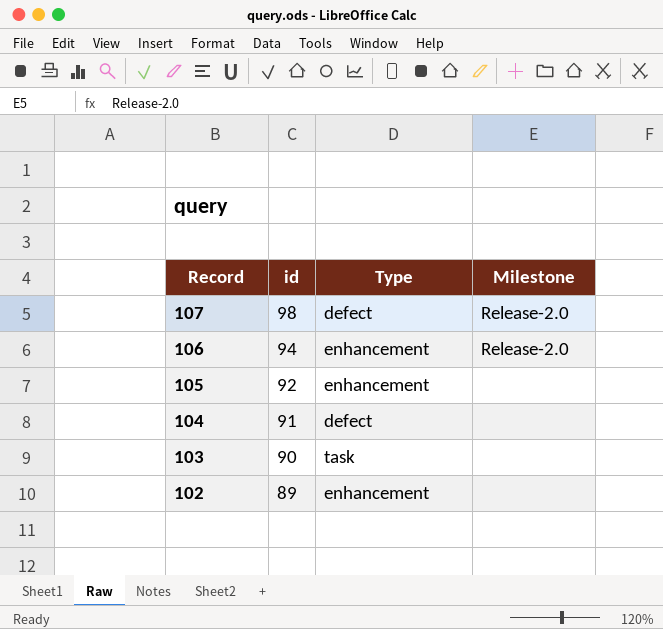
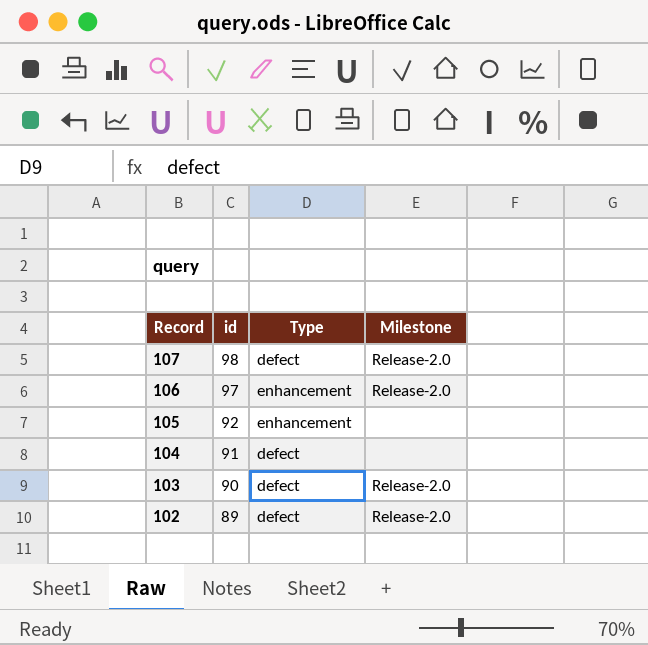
106 | id: 94 -> 97
103 | Type: task -> defect
103 | Milestone: none -> Release-2.0
102 | Type: enhancement -> defect
102 | Milestone: none -> Release-2.0

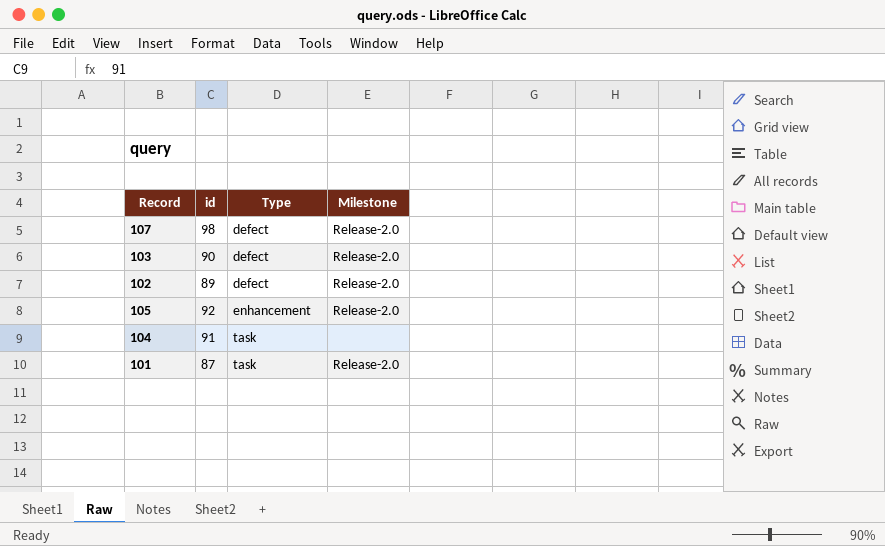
row order: Record descending -> Type ascending
row 106: 97 | enhancement | Release-2.0 -> none
105 | Milestone: none -> Release-2.0
104 | Type: defect -> task
row 101: none -> 87 | task | Release-2.0

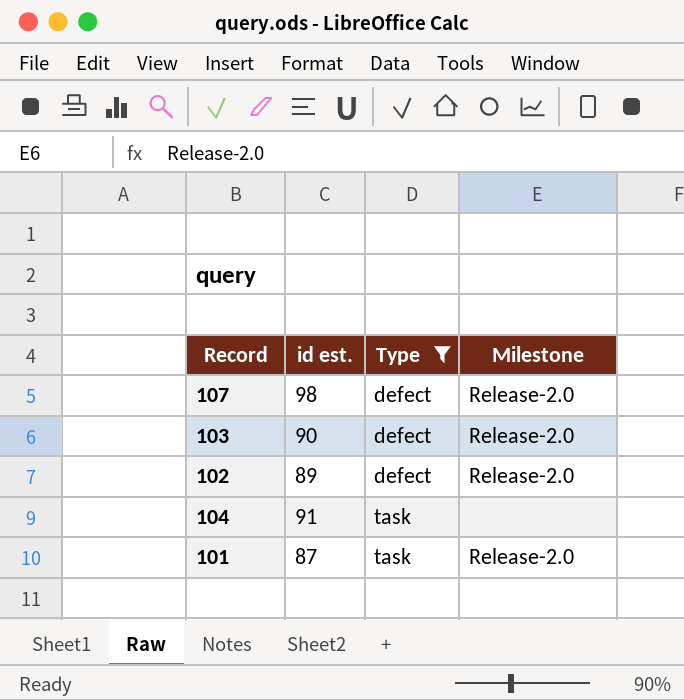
filter: none -> Type != enhancement
column name: id -> id est.

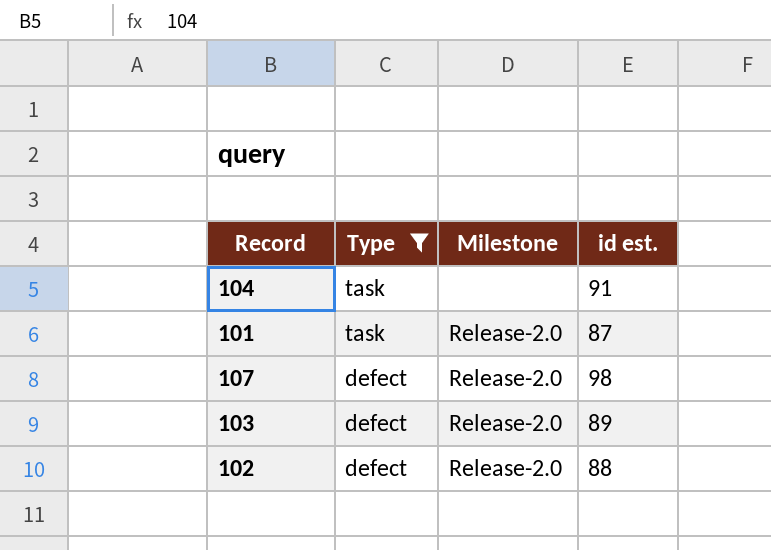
row order: Type ascending -> Type descending
column id est. | position: 2 -> 4
103 | id est.: 90 -> 89
102 | id est.: 89 -> 88

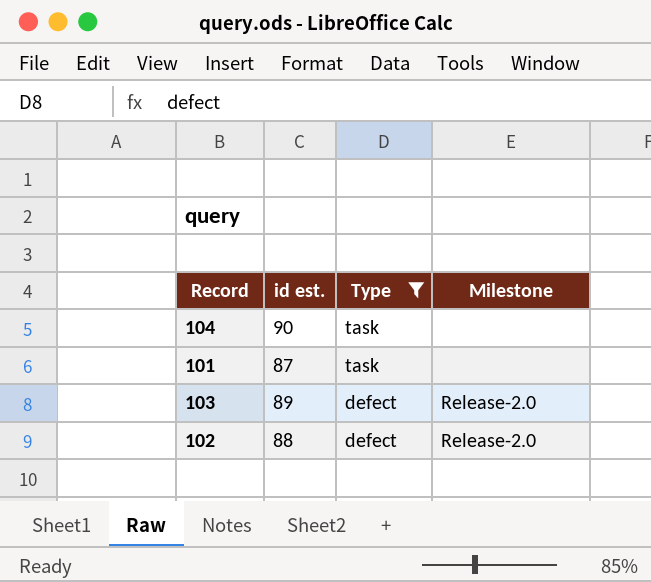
column id est. | position: 4 -> 2
row 107: defect | Release-2.0 | 98 -> none
104 | id est.: 91 -> 90
101 | Milestone: Release-2.0 -> none

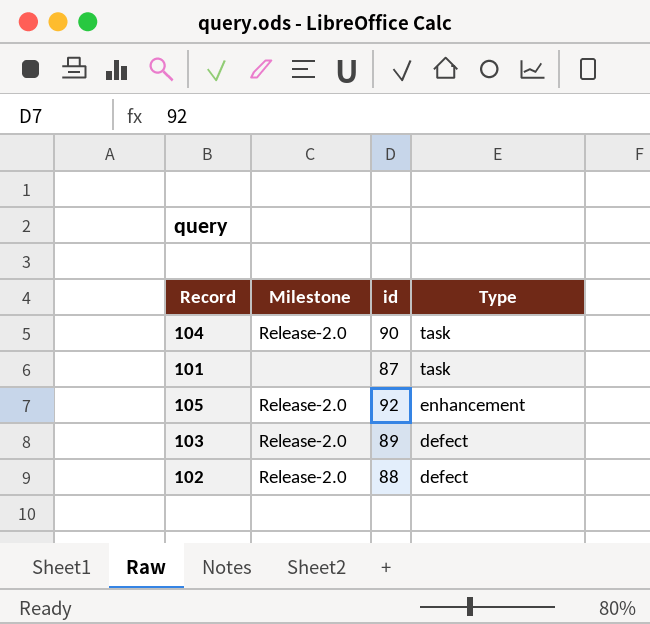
filter: Type != enhancement -> none
column Milestone | position: 4 -> 2
column name: id est. -> id
104 | Milestone: none -> Release-2.0

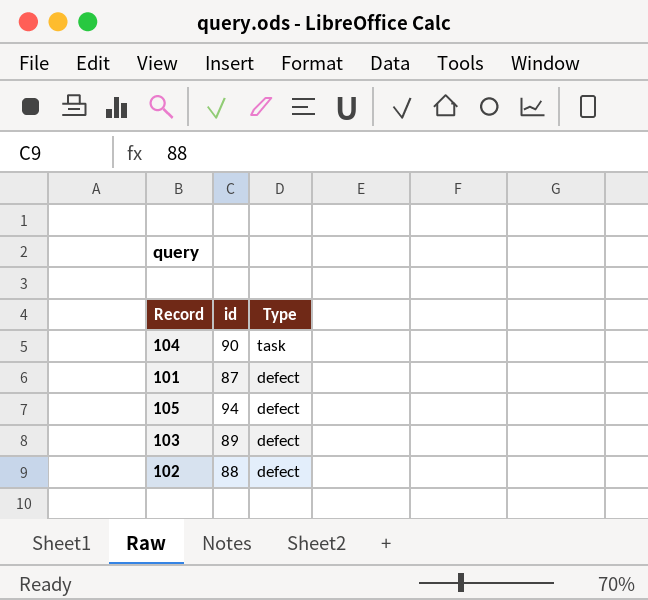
column Milestone | position: 2 -> none
101 | Type: task -> defect
105 | id: 92 -> 94
105 | Type: enhancement -> defect

